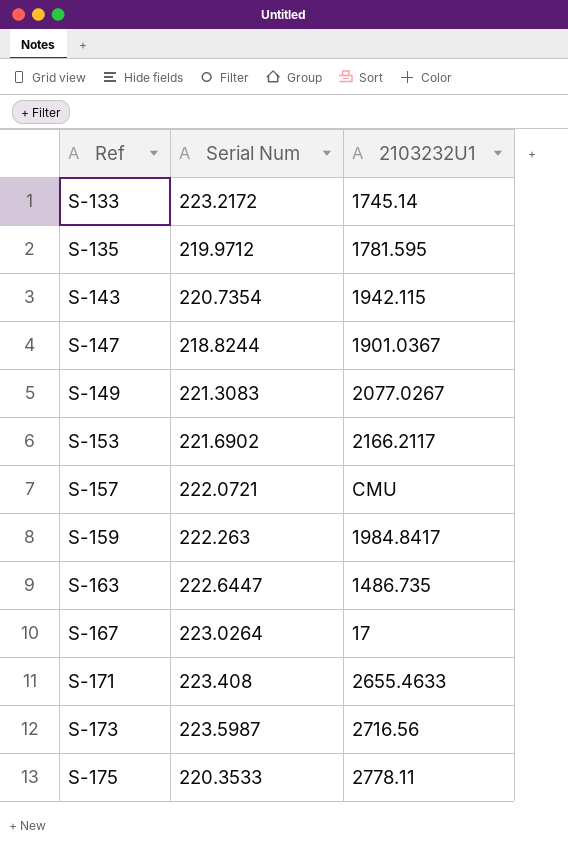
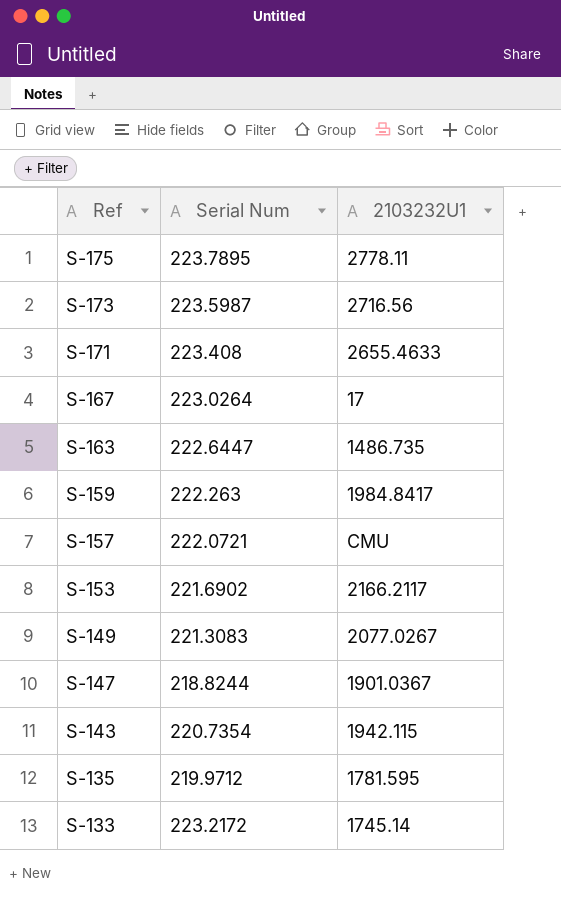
row order: Ref ascending -> Ref descending
S-175 | Serial Num: 220.3533 -> 223.7895

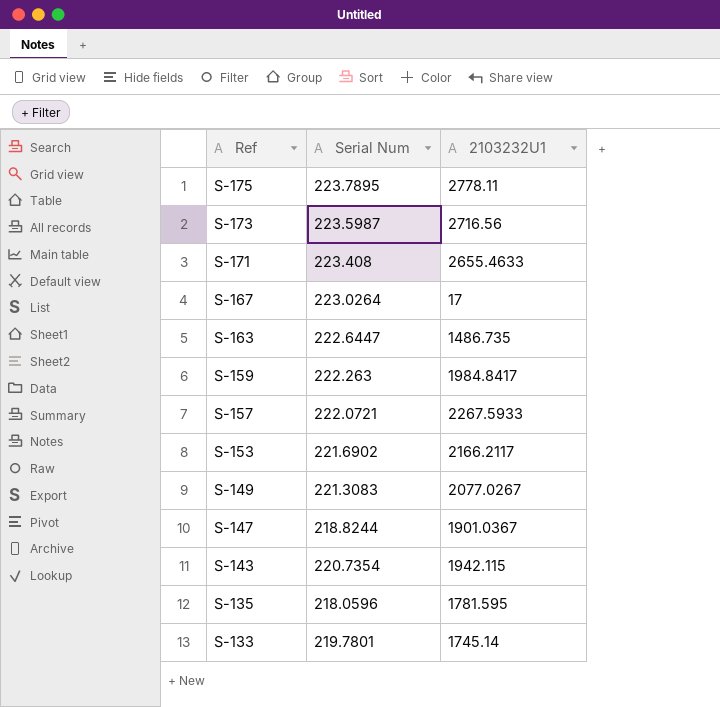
S-157 | 2103232U1: CMU -> 2267.5933
S-135 | Serial Num: 219.9712 -> 218.0596
S-133 | Serial Num: 223.2172 -> 219.7801

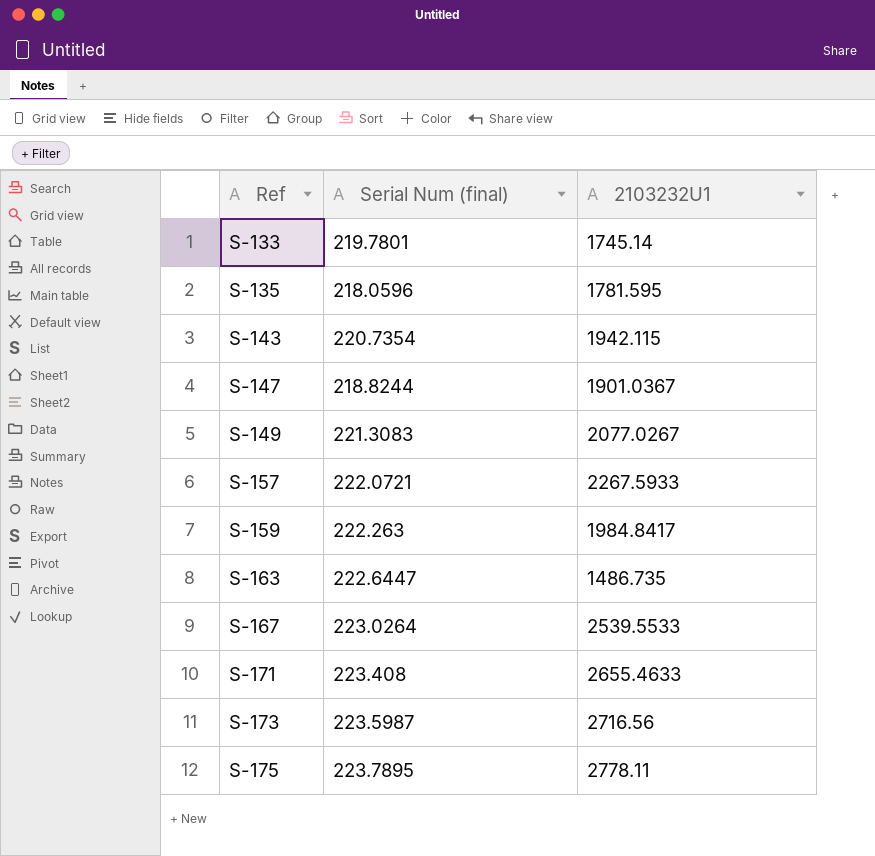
row order: Ref descending -> Ref ascending
column name: Serial Num -> Serial Num (final)
row S-153: 221.6902 | 2166.2117 -> none
S-167 | 2103232U1: 17 -> 2539.5533

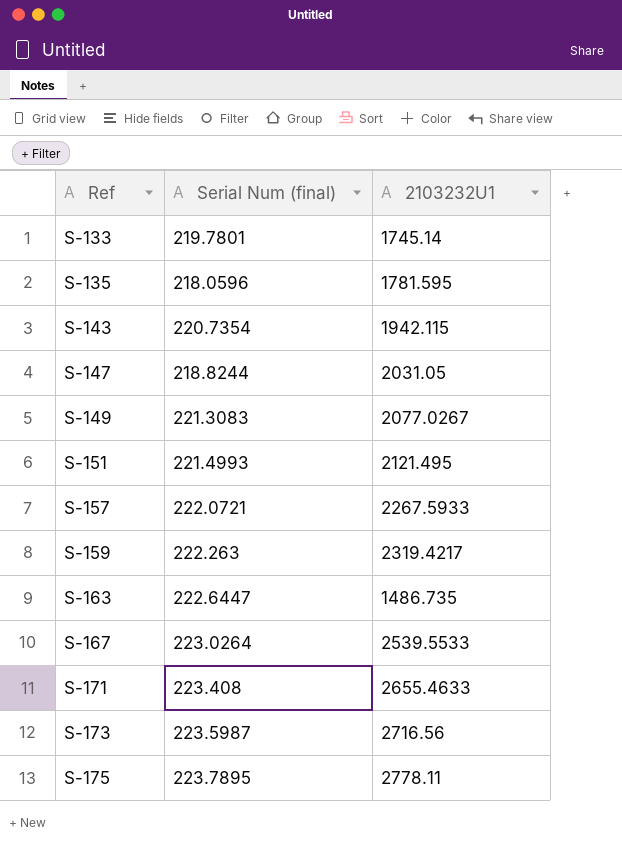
S-147 | 2103232U1: 1901.0367 -> 2031.05
row S-151: none -> 221.4993 | 2121.495
S-159 | 2103232U1: 1984.8417 -> 2319.4217

